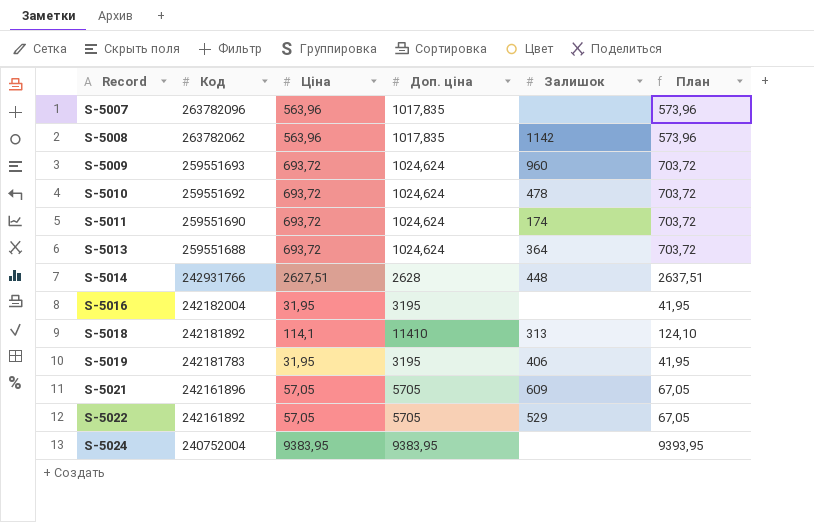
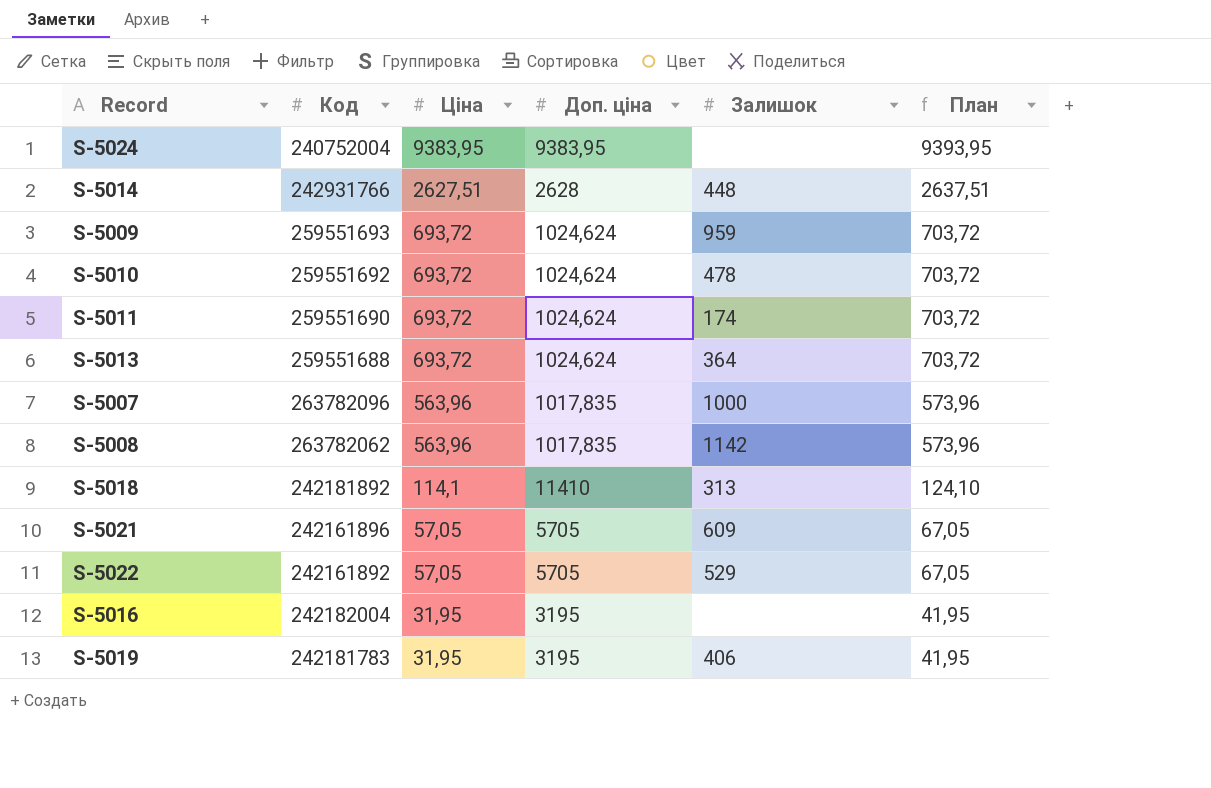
row order: Record ascending -> Ціна descending
S-5009 | Залишок: 960 -> 959
S-5007 | Залишок: none -> 1000

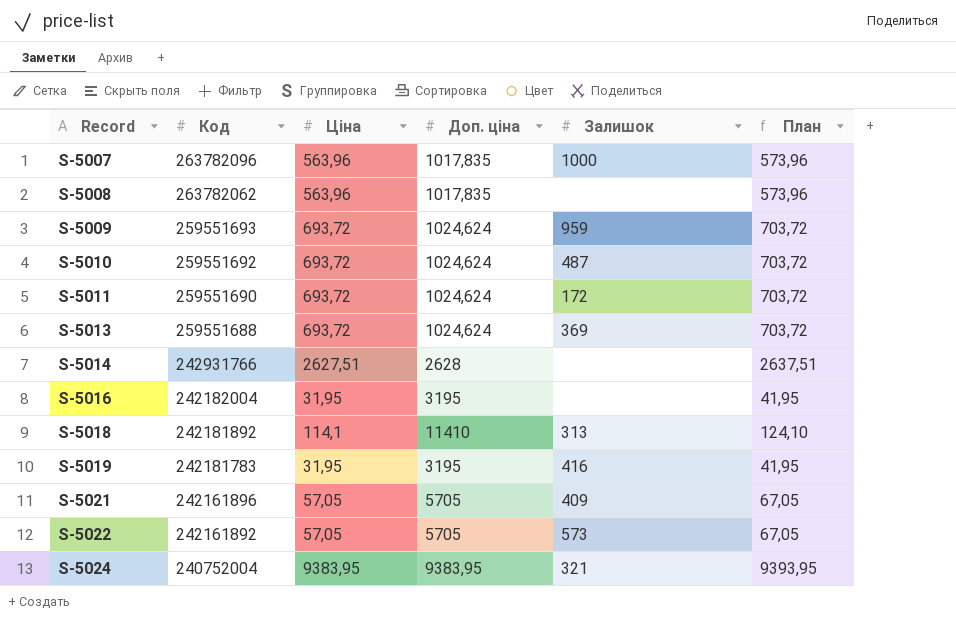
row order: Ціна descending -> Record ascending
S-5008 | Залишок: 1142 -> none
S-5010 | Залишок: 478 -> 487
S-5011 | Залишок: 174 -> 172
S-5013 | Залишок: 364 -> 369
S-5014 | Залишок: 448 -> none
S-5019 | Залишок: 406 -> 416
S-5021 | Залишок: 609 -> 409
S-5022 | Залишок: 529 -> 573
S-5024 | Залишок: none -> 321

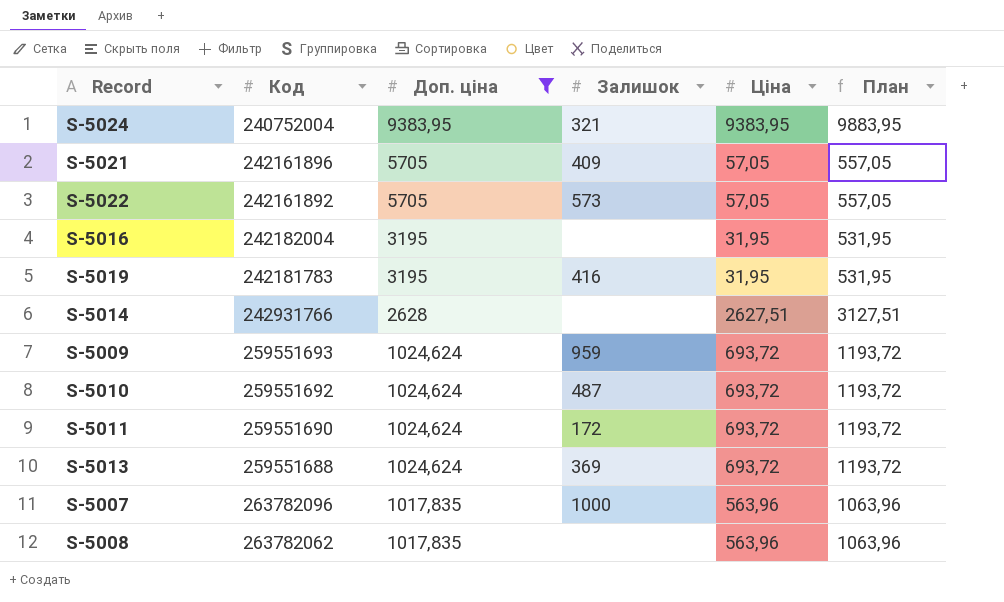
filter: none -> Доп. ціна != 11410
row order: Record ascending -> Доп. ціна descending
column Ціна | position: 3 -> 5
column План | formula: [Ціна] + 10 -> [Ціна] + 500

